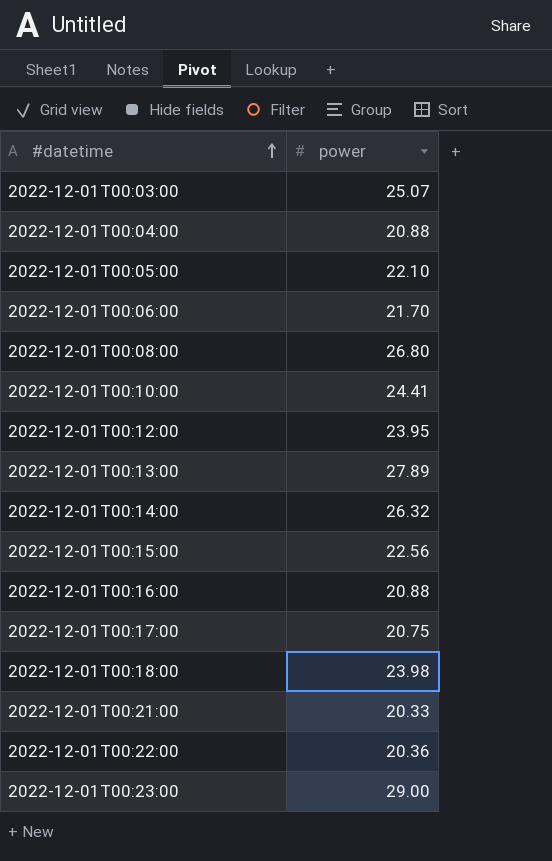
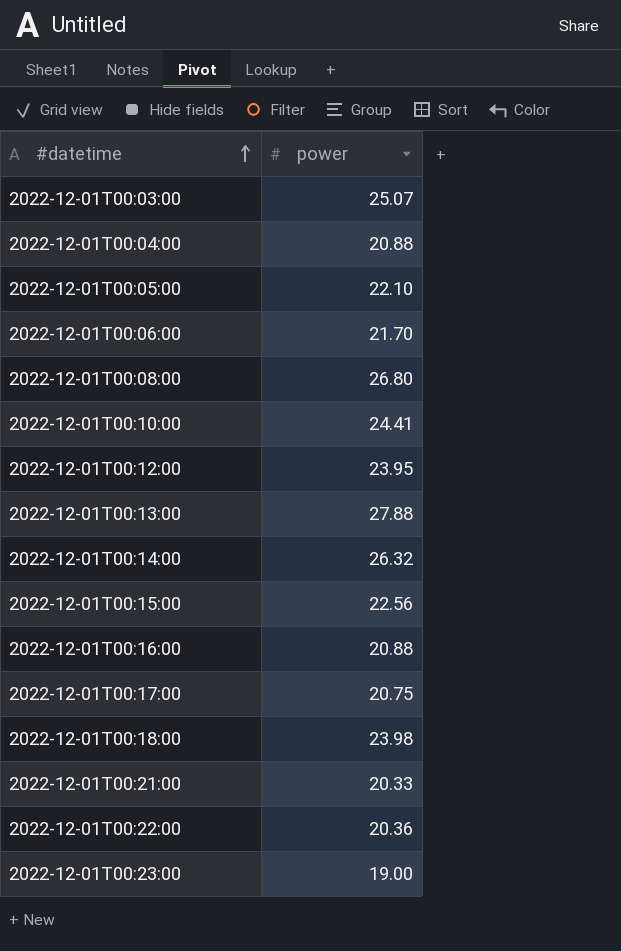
2022-12-01T00:13:00 | power: 27.89 -> 27.88
2022-12-01T00:23:00 | power: 29.00 -> 19.00

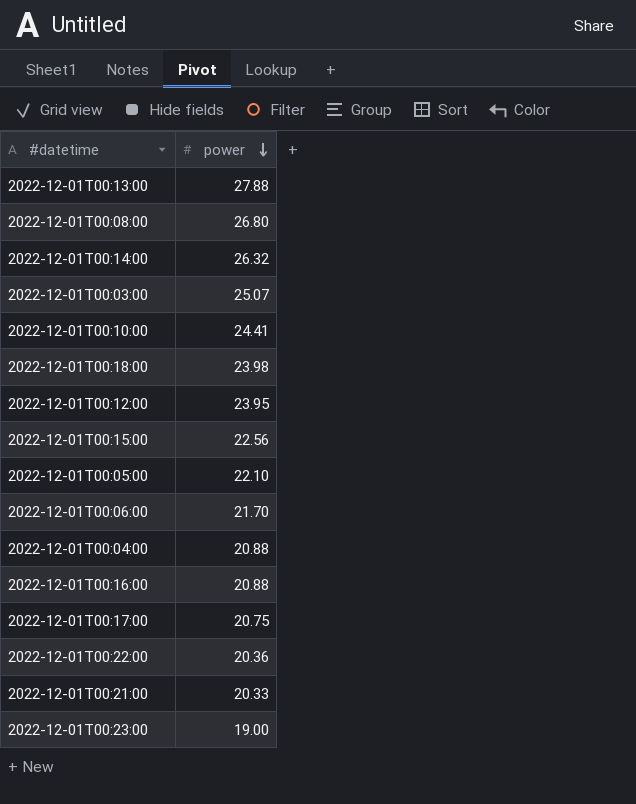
row order: #datetime ascending -> power descending

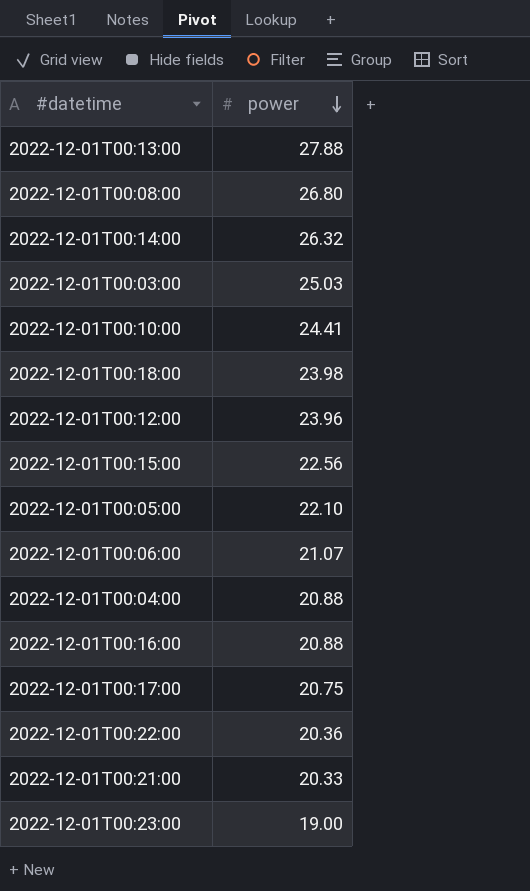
2022-12-01T00:03:00 | power: 25.07 -> 25.03
2022-12-01T00:12:00 | power: 23.95 -> 23.96
2022-12-01T00:06:00 | power: 21.70 -> 21.07

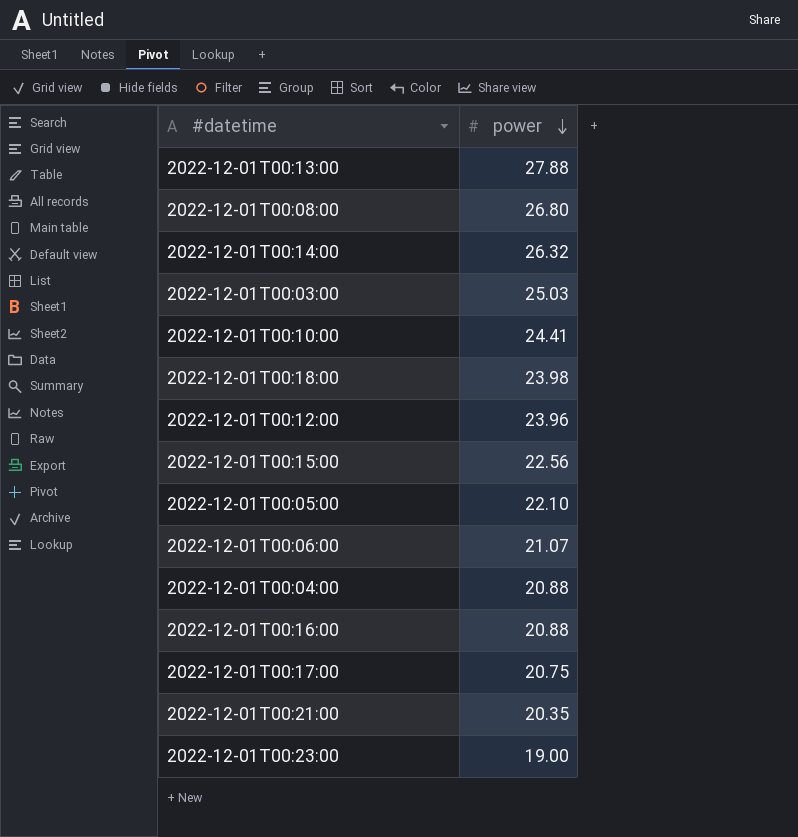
row 2022-12-01T00:22:00: 20.36 -> none
2022-12-01T00:21:00 | power: 20.33 -> 20.35

